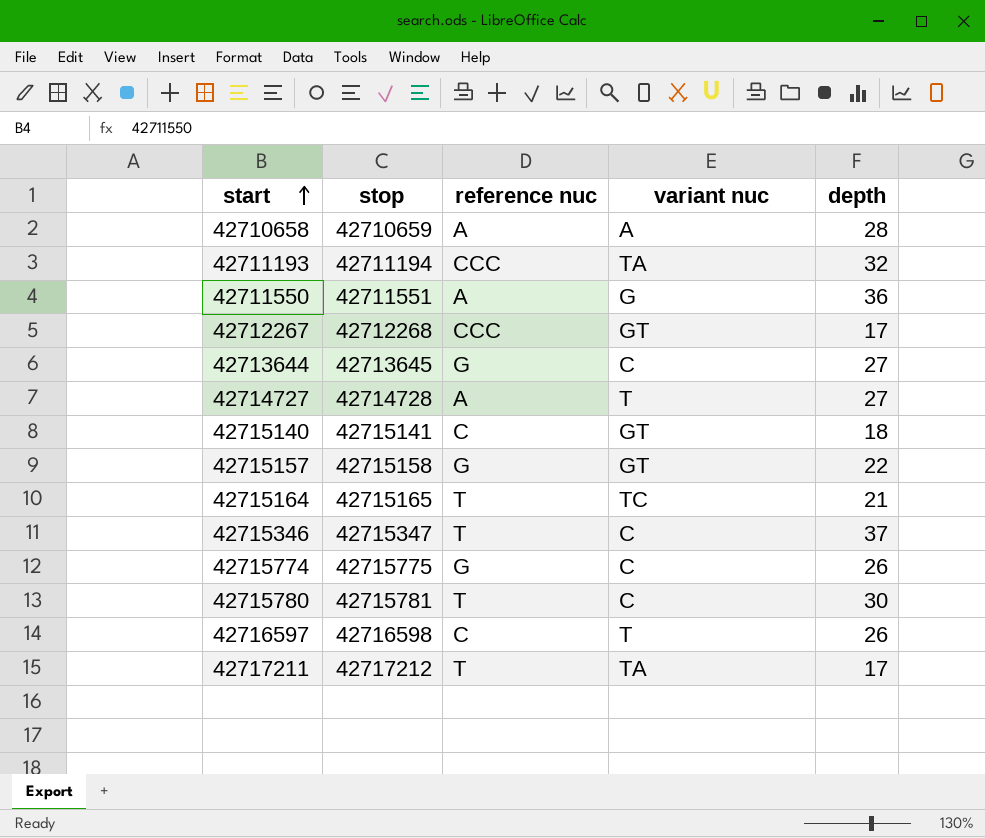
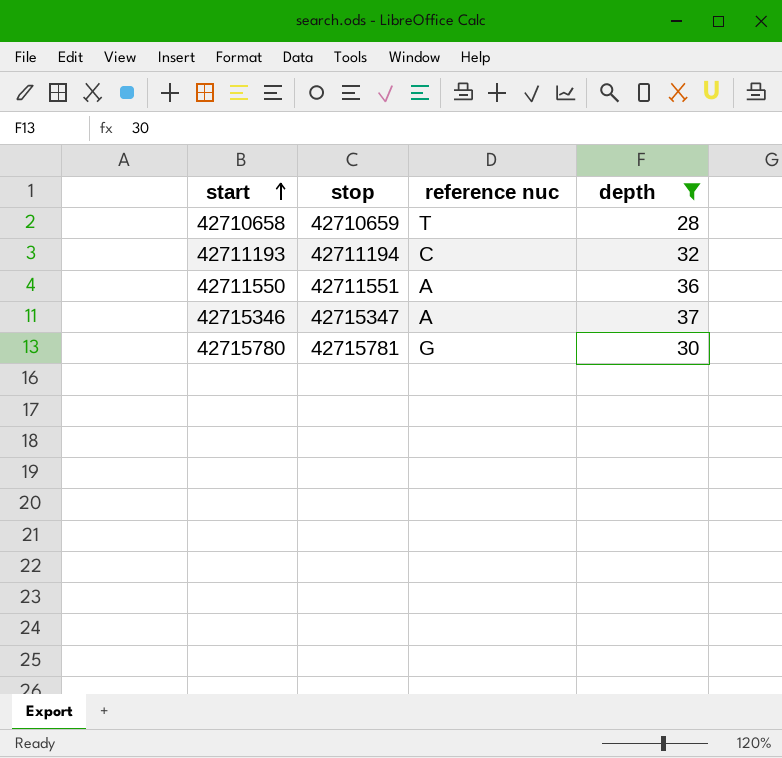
filter: none -> depth >= 28
column variant nuc | position: 4 -> none
42710658 | reference nuc: A -> T
42711193 | reference nuc: CCC -> C
42715346 | reference nuc: T -> A
42715780 | reference nuc: T -> G

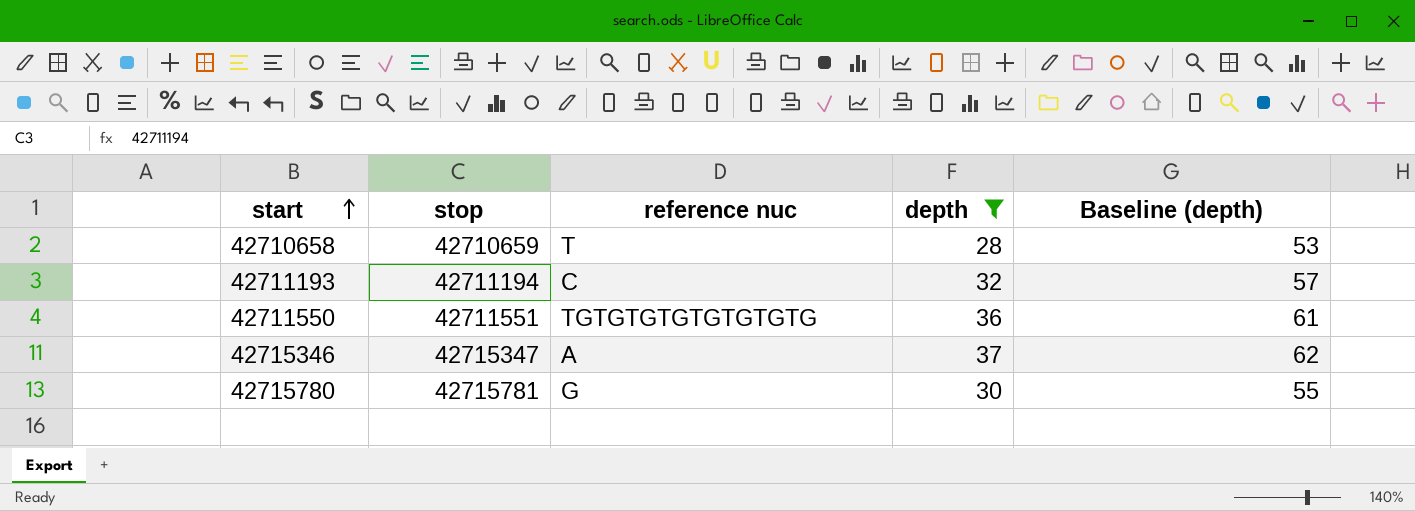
column Baseline (depth) | formula: none -> [depth] + 25
42711550 | reference nuc: A -> TGTGTGTGTGTGTGTG

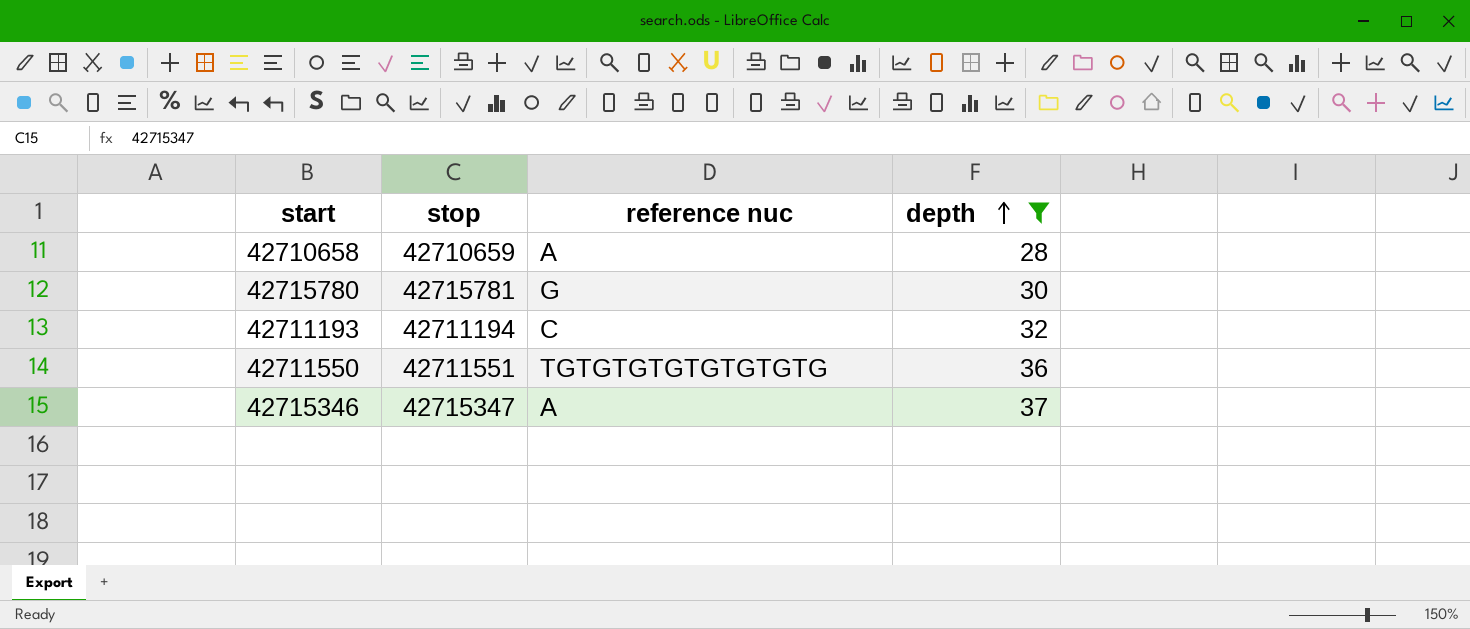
row order: start ascending -> depth ascending
column Baseline (depth) | formula: [depth] + 25 -> none
42710658 | reference nuc: T -> A

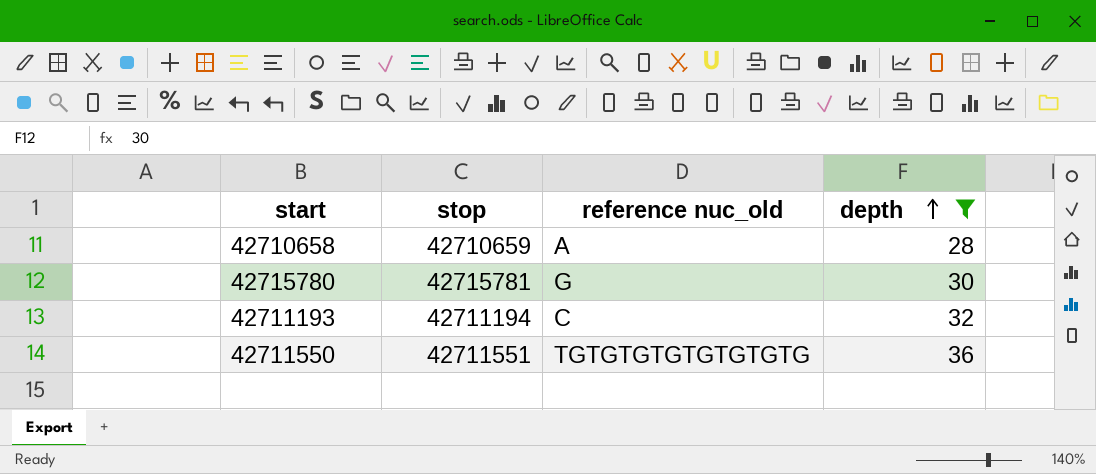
column name: reference nuc -> reference nuc_old
row 42715346: 42715347 | A | 37 -> none

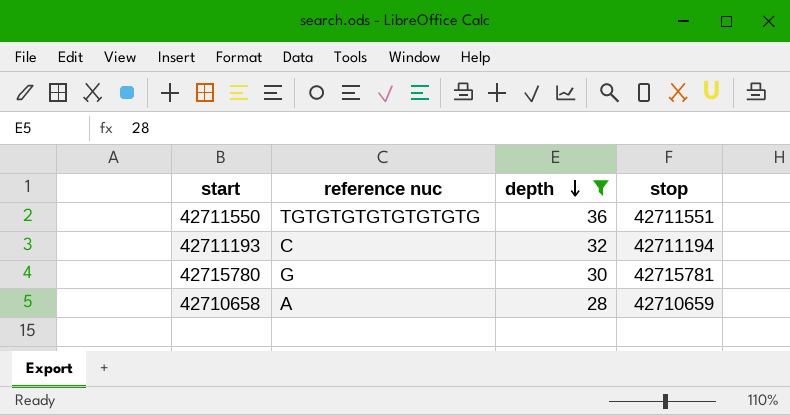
row order: depth ascending -> depth descending
column name: reference nuc_old -> reference nuc
column stop | position: 2 -> 4

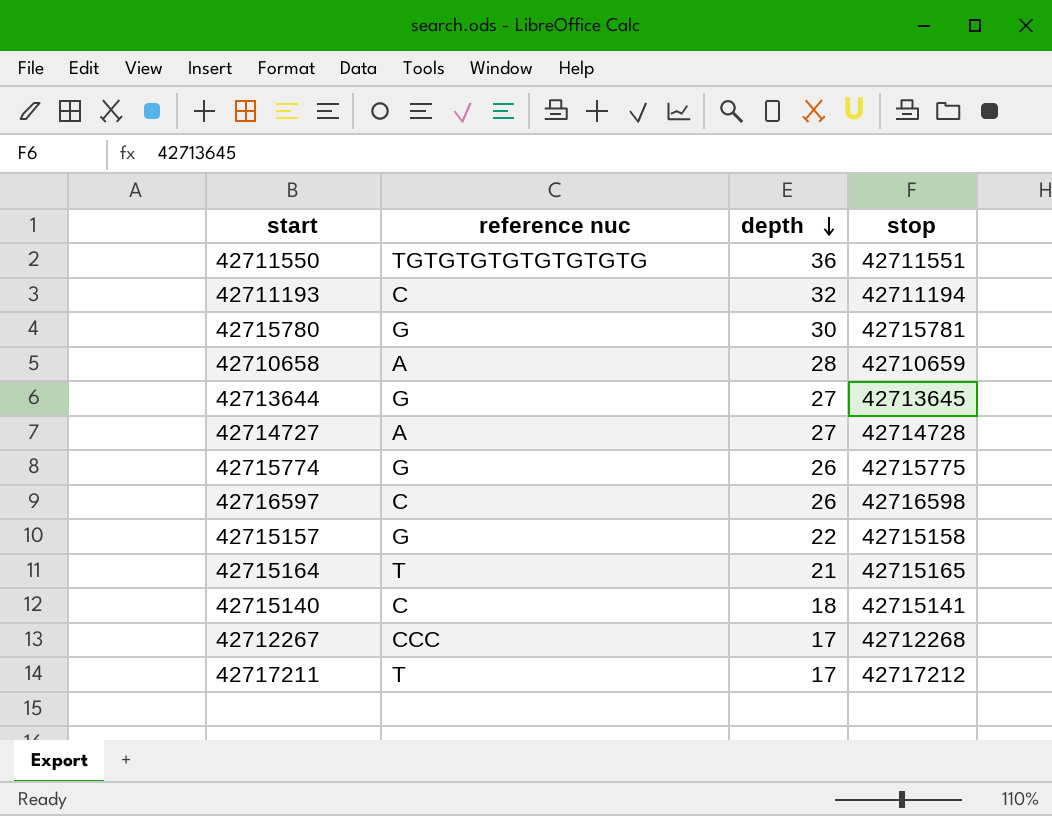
filter: depth >= 28 -> none

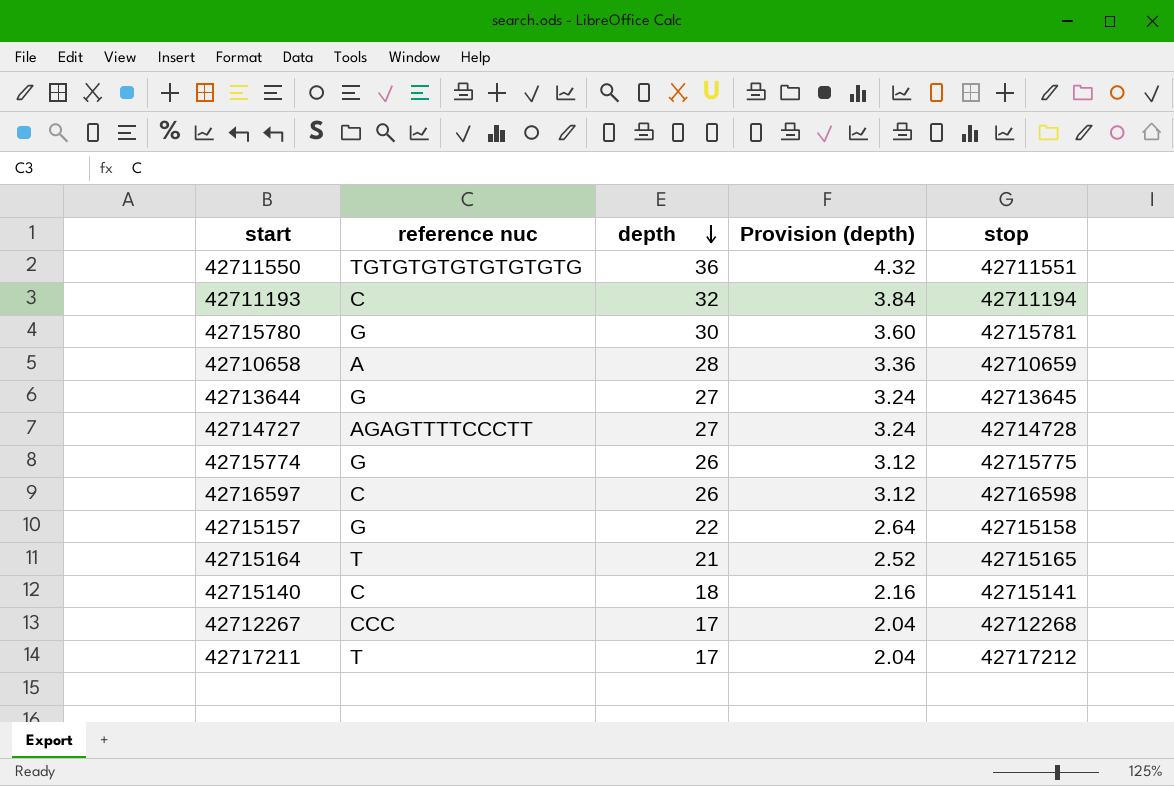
column Provision (depth) | formula: none -> [depth] * 0.12
42714727 | reference nuc: A -> AGAGTTTTCCCTT

